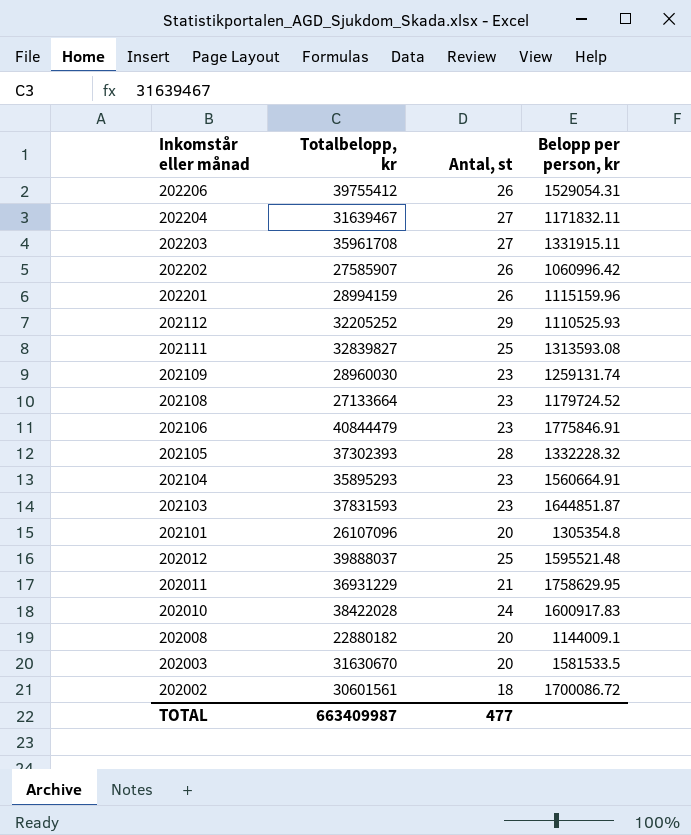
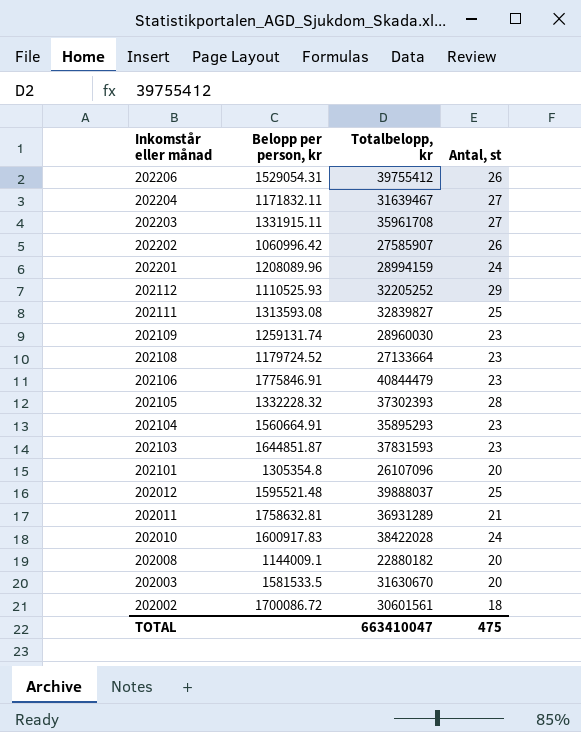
column Belopp per person, kr | position: 4 -> 2
202201 | Belopp per person, kr: 1115159.96 -> 1208089.96
202201 | Antal, st: 26 -> 24
202011 | Belopp per person, kr: 1758629.95 -> 1758632.81
202011 | Totalbelopp, kr: 36931229 -> 36931289
TOTAL | Totalbelopp, kr: 663409987 -> 663410047
TOTAL | Antal, st: 477 -> 475

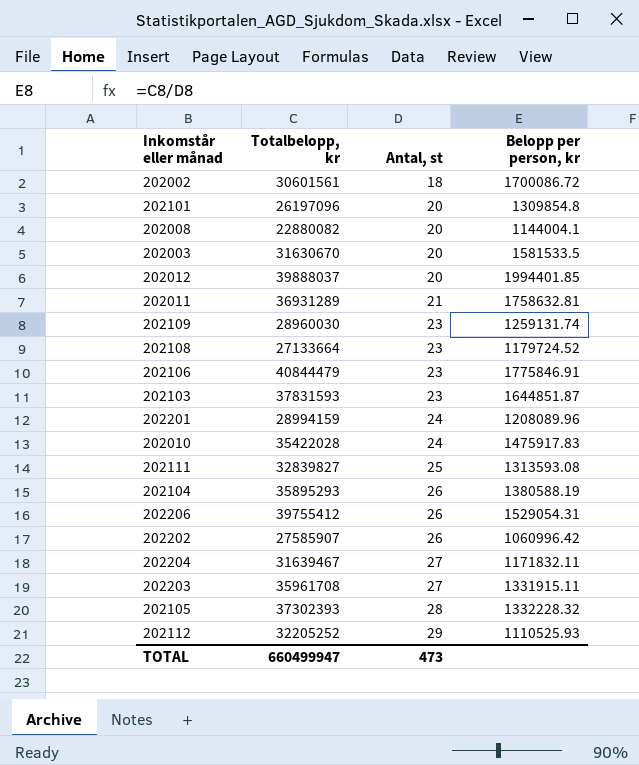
row order: Inkomstår eller månad descending -> Antal, st ascending
column Belopp per person, kr | position: 2 -> 4
202101 | Totalbelopp, kr: 26107096 -> 26197096
202101 | Belopp per person, kr: 1305354.8 -> 1309854.8
202008 | Totalbelopp, kr: 22880182 -> 22880082
202008 | Belopp per person, kr: 1144009.1 -> 1144004.1
202012 | Antal, st: 25 -> 20
202012 | Belopp per person, kr: 1595521.48 -> 1994401.85
202010 | Totalbelopp, kr: 38422028 -> 35422028
202010 | Belopp per person, kr: 1600917.83 -> 1475917.83
202104 | Antal, st: 23 -> 26
202104 | Belopp per person, kr: 1560664.91 -> 1380588.19
TOTAL | Totalbelopp, kr: 663410047 -> 660499947
TOTAL | Antal, st: 475 -> 473

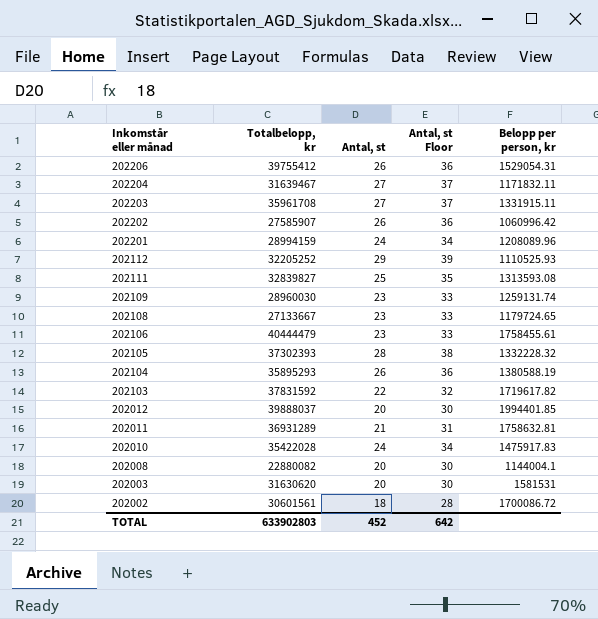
row order: Antal, st ascending -> Inkomstår eller månad descending
column Antal, st Floor | formula: none -> [Antal, st] + 10
row 202101: 26197096 | 20 | 1309854.8 -> none
202108 | Totalbelopp, kr: 27133664 -> 27133667
202108 | Belopp per person, kr: 1179724.52 -> 1179724.65
202106 | Totalbelopp, kr: 40844479 -> 40444479
202106 | Belopp per person, kr: 1775846.91 -> 1758455.61
202103 | Totalbelopp, kr: 37831593 -> 37831592
202103 | Antal, st: 23 -> 22
202103 | Belopp per person, kr: 1644851.87 -> 1719617.82
202003 | Totalbelopp, kr: 31630670 -> 31630620
202003 | Belopp per person, kr: 1581533.5 -> 1581531
TOTAL | Totalbelopp, kr: 660499947 -> 633902803
TOTAL | Antal, st: 473 -> 452

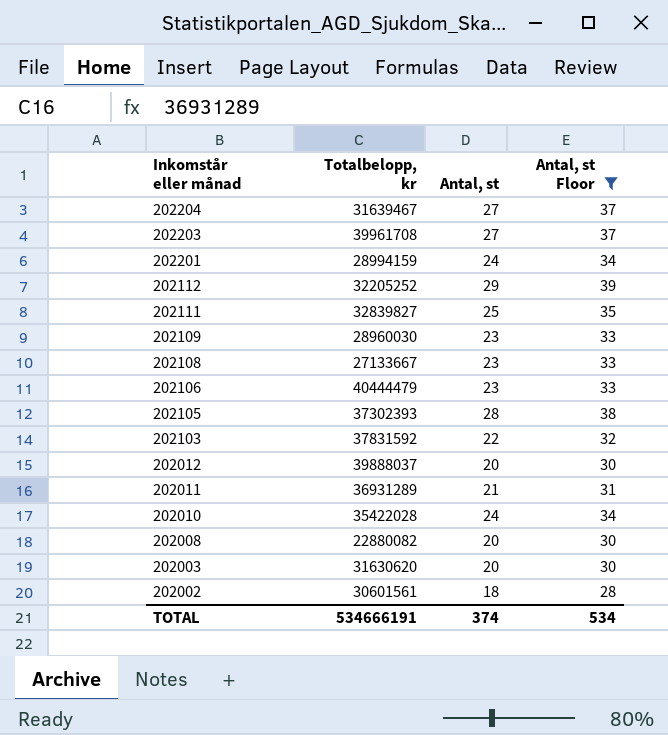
filter: none -> Antal, st Floor != 36
column Belopp per person, kr | formula: [Totalbelopp, kr] / [Antal, st] -> none
202203 | Totalbelopp, kr: 35961708 -> 39961708
TOTAL | Totalbelopp, kr: 633902803 -> 534666191
TOTAL | Antal, st: 452 -> 374
TOTAL | Antal, st Floor: 642 -> 534

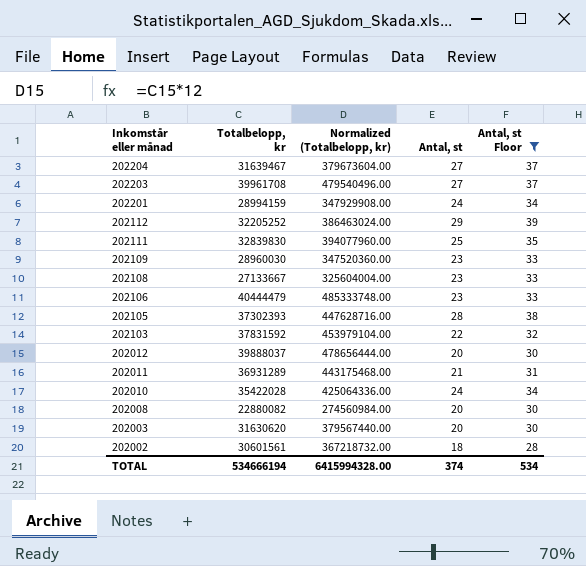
column Normalized (Totalbelopp, kr) | formula: none -> [Totalbelopp, kr] * 12
202111 | Totalbelopp, kr: 32839827 -> 32839830
TOTAL | Totalbelopp, kr: 534666191 -> 534666194

